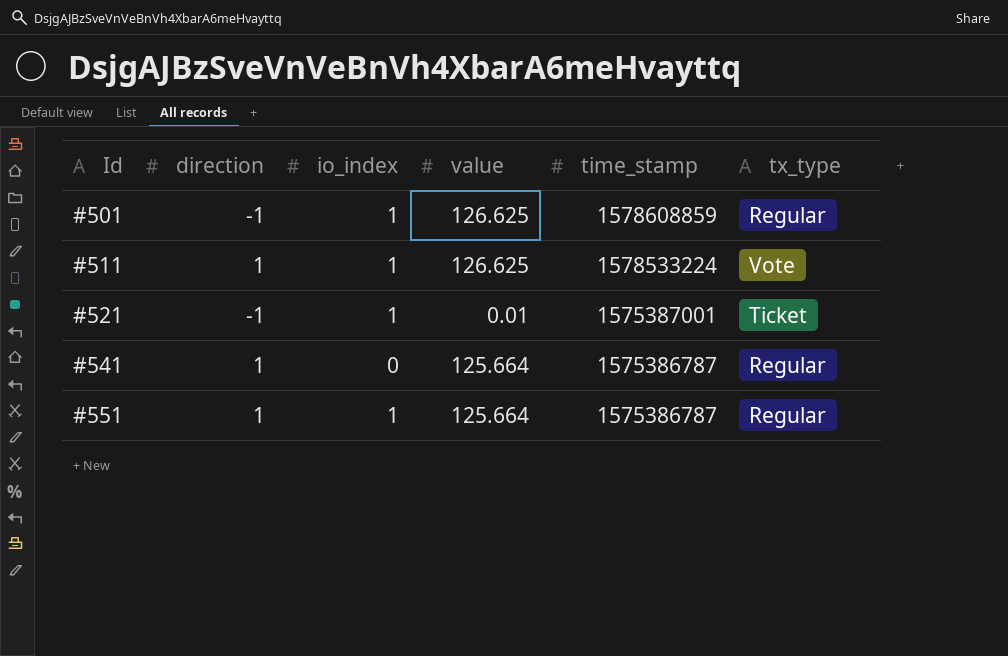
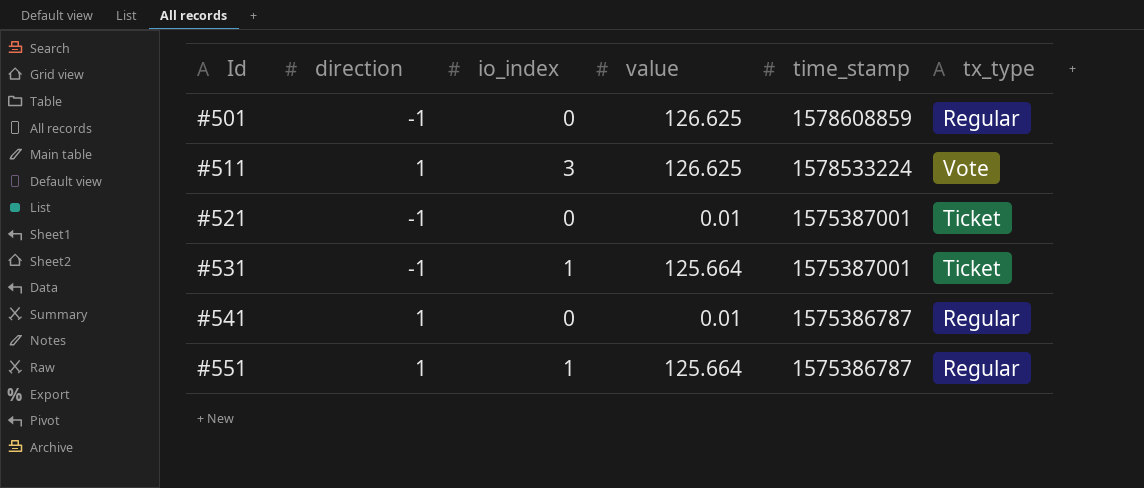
#501 | io_index: 1 -> 0
#511 | io_index: 1 -> 3
#521 | io_index: 1 -> 0
row #531: none -> -1 | 1 | 125.664 | 1575387001 | Ticket
#541 | value: 125.664 -> 0.01

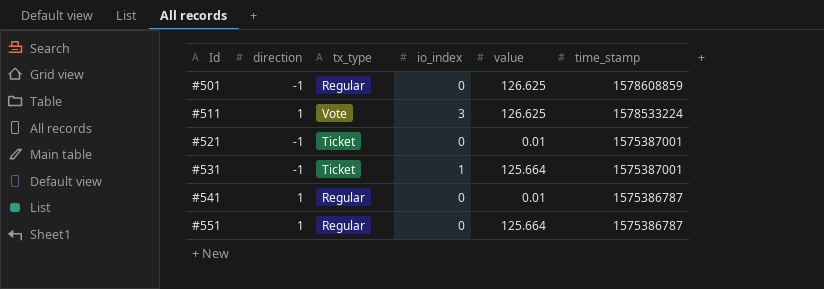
column tx_type | position: 6 -> 3
#551 | io_index: 1 -> 0

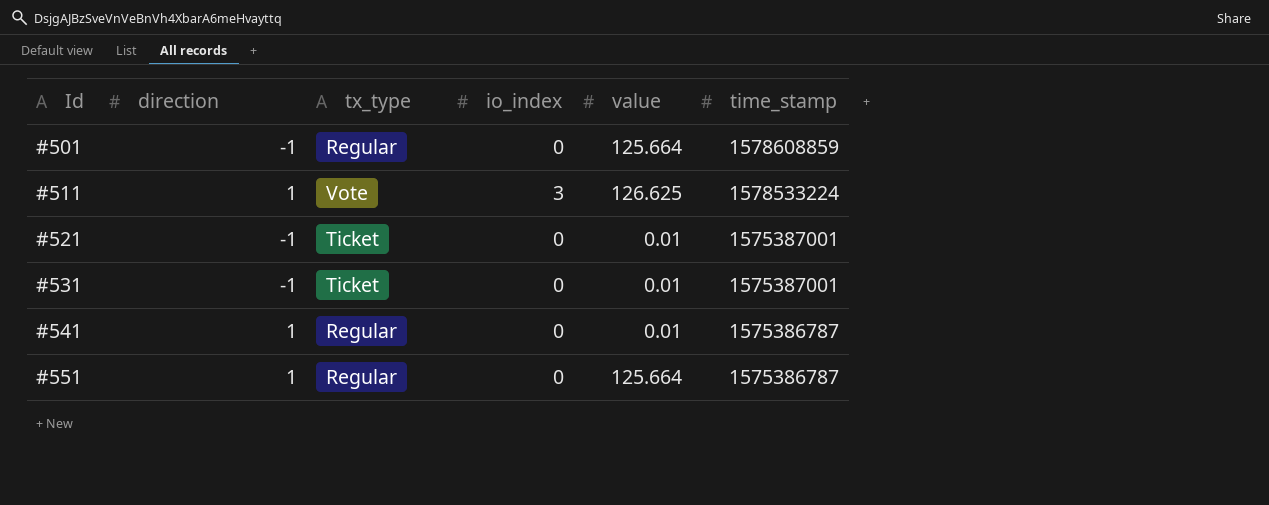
#501 | value: 126.625 -> 125.664
#531 | io_index: 1 -> 0
#531 | value: 125.664 -> 0.01

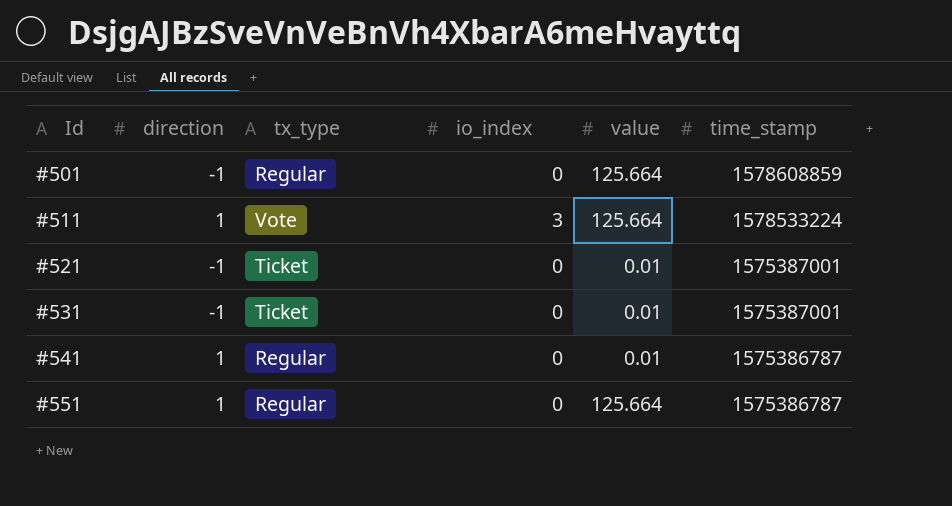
#511 | value: 126.625 -> 125.664

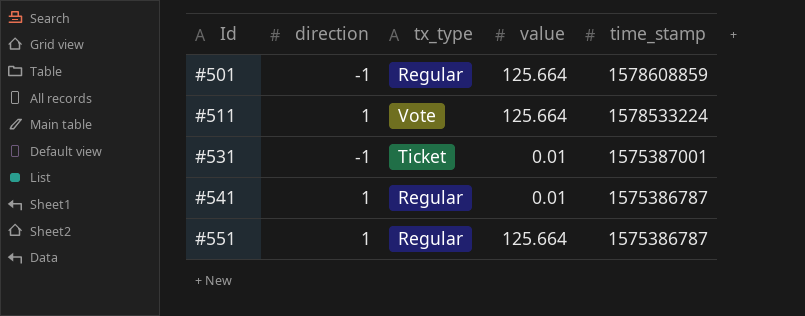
column io_index | position: 4 -> none
row #521: -1 | Ticket | 0 | 0.01 | 1575387001 -> none

